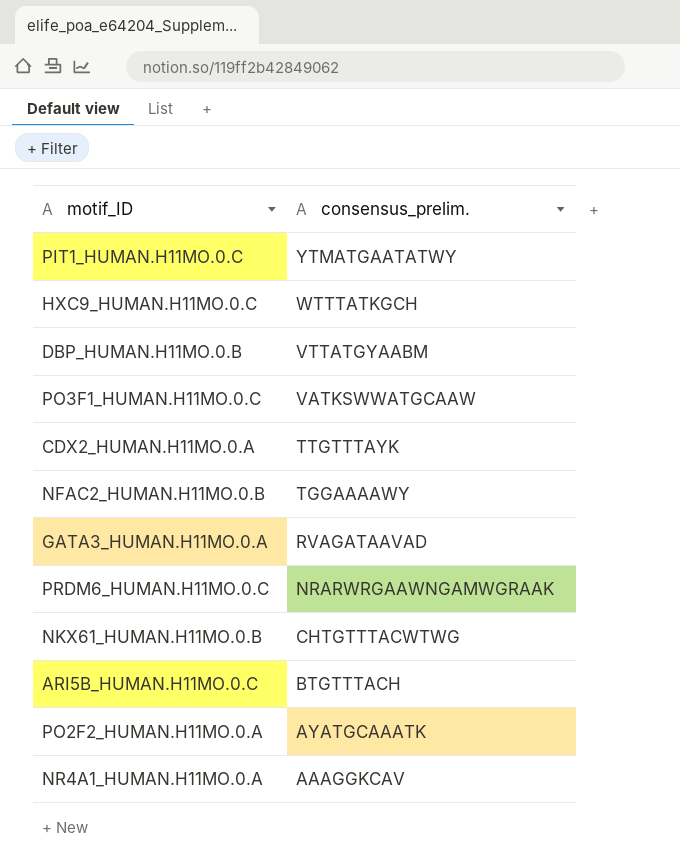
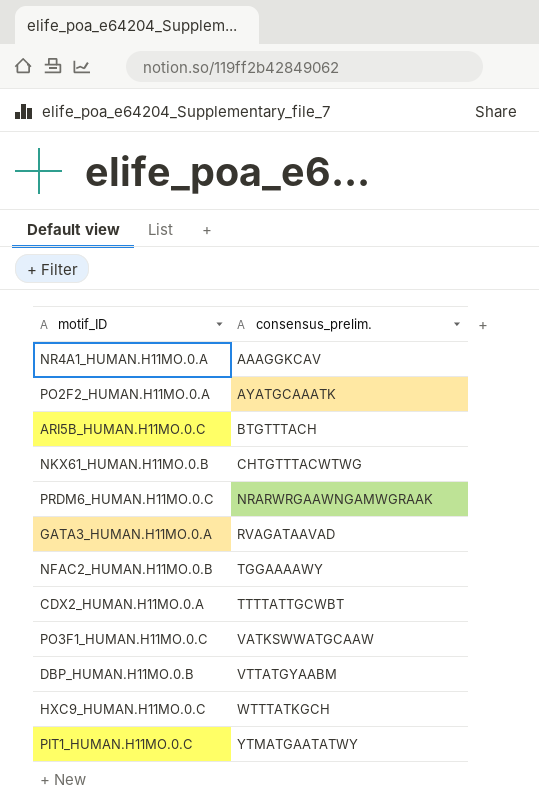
row order: consensus_prelim. descending -> consensus_prelim. ascending
CDX2_HUMAN.H11MO.0.A | consensus_prelim.: TTGTTTAYK -> TTTTATTGCWBT

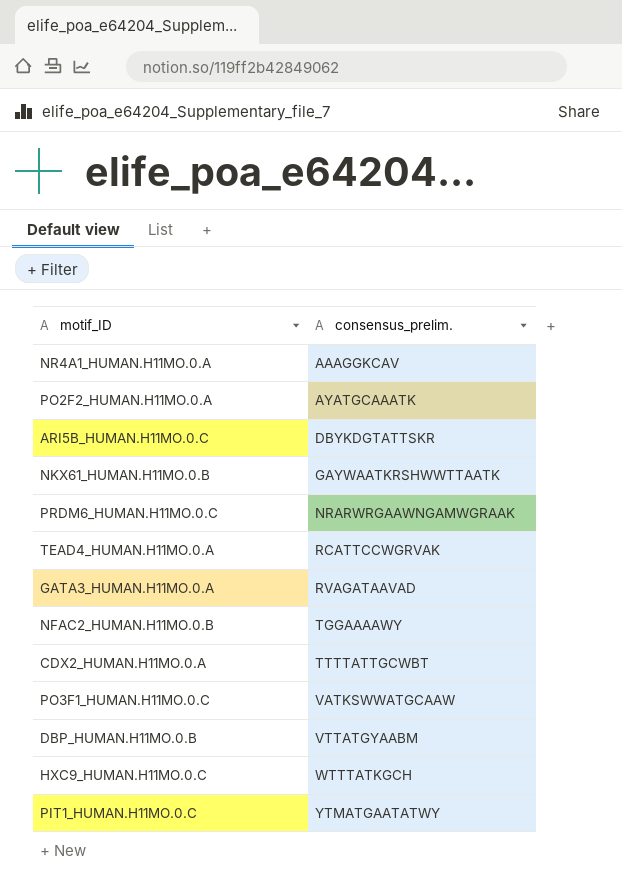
ARI5B_HUMAN.H11MO.0.C | consensus_prelim.: BTGTTTACH -> DBYKDGTATTSKR
NKX61_HUMAN.H11MO.0.B | consensus_prelim.: CHTGTTTACWTWG -> GAYWAATKRSHWWTTAATK
row TEAD4_HUMAN.H11MO.0.A: none -> RCATTCCWGRVAK

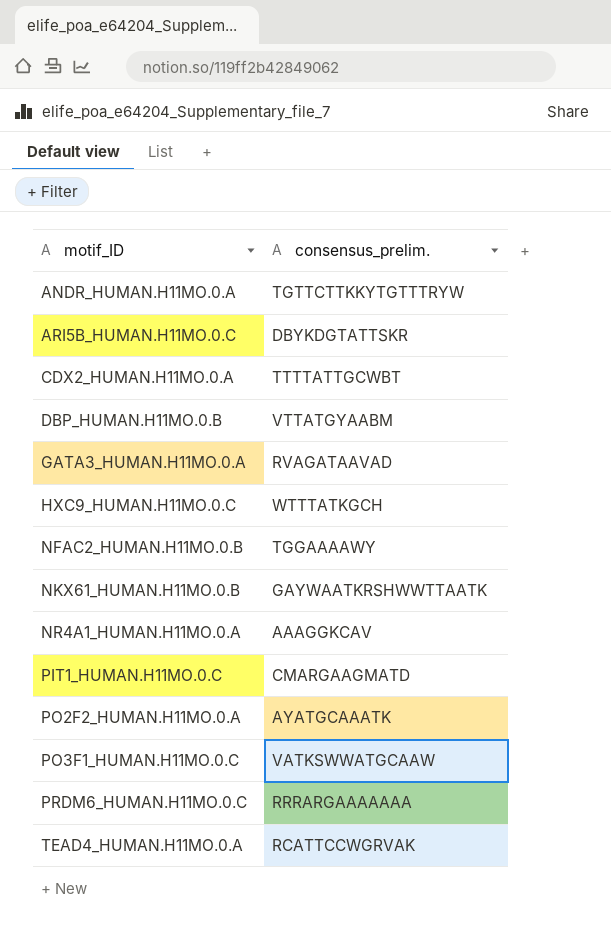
row order: consensus_prelim. ascending -> motif_ID ascending
row ANDR_HUMAN.H11MO.0.A: none -> TGTTCTTKKYTGTTTRYW
PIT1_HUMAN.H11MO.0.C | consensus_prelim.: YTMATGAATATWY -> CMARGAAGMATD
PRDM6_HUMAN.H11MO.0.C | consensus_prelim.: NRARWRGAAWNGAMWGRAAK -> RRRARGAAAAAAA

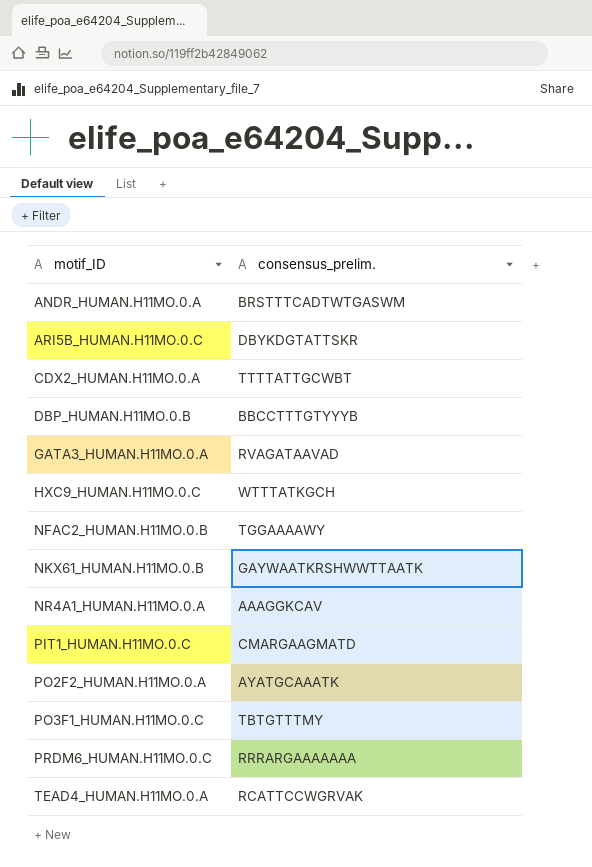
ANDR_HUMAN.H11MO.0.A | consensus_prelim.: TGTTCTTKKYTGTTTRYW -> BRSTTTCADTWTGASWM
DBP_HUMAN.H11MO.0.B | consensus_prelim.: VTTATGYAABM -> BBCCTTTGTYYYB
PO3F1_HUMAN.H11MO.0.C | consensus_prelim.: VATKSWWATGCAAW -> TBTGTTTMY

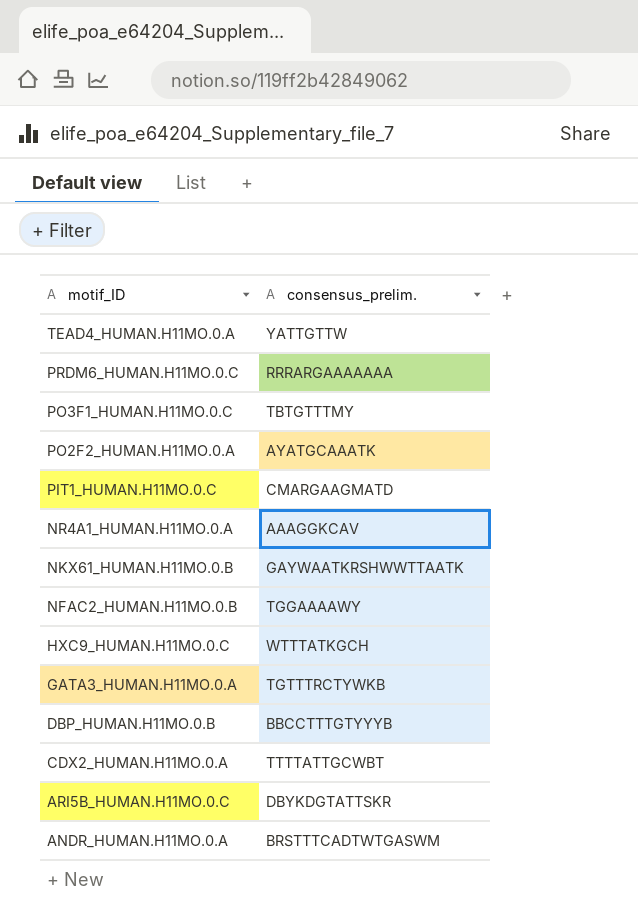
row order: motif_ID ascending -> motif_ID descending
TEAD4_HUMAN.H11MO.0.A | consensus_prelim.: RCATTCCWGRVAK -> YATTGTTW
GATA3_HUMAN.H11MO.0.A | consensus_prelim.: RVAGATAAVAD -> TGTTTRCTYWKB

